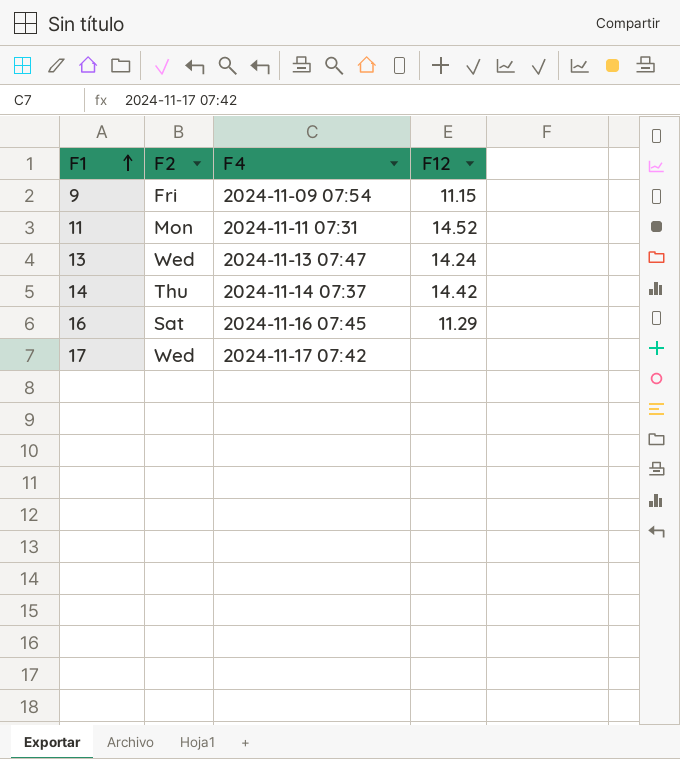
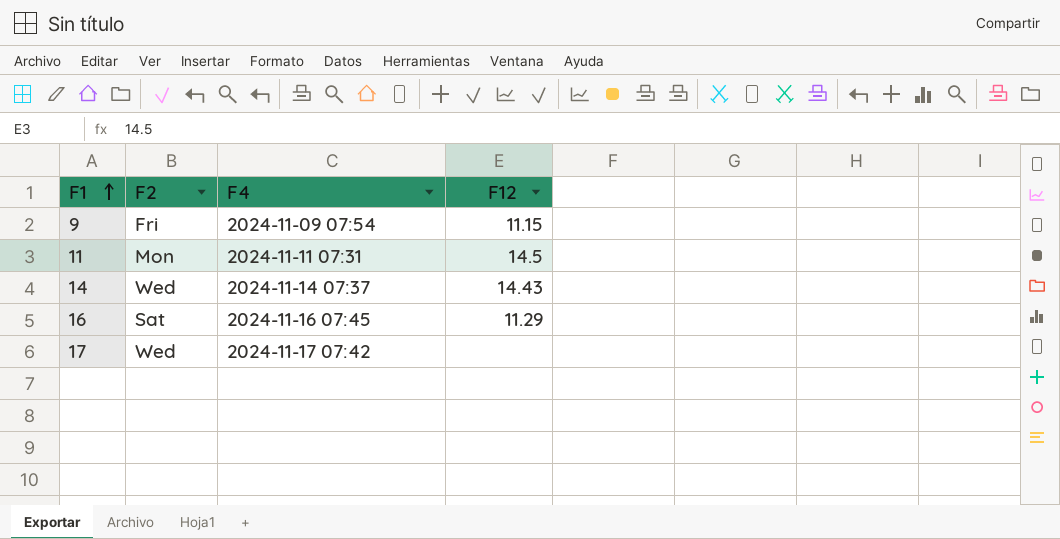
row 13: Wed | 2024-11-13 07:47 | 14.24 -> none
11 | F12: 14.52 -> 14.5
14 | F2: Thu -> Wed
14 | F12: 14.42 -> 14.43

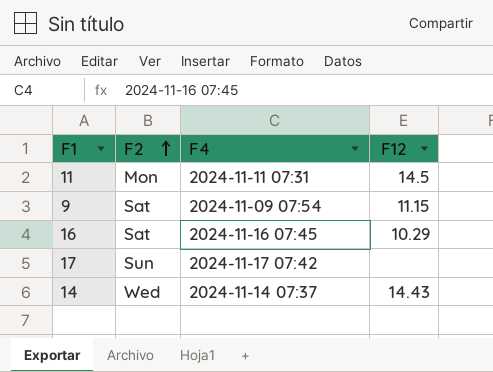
row order: F1 ascending -> F2 ascending
9 | F2: Fri -> Sat
16 | F12: 11.29 -> 10.29
17 | F2: Wed -> Sun

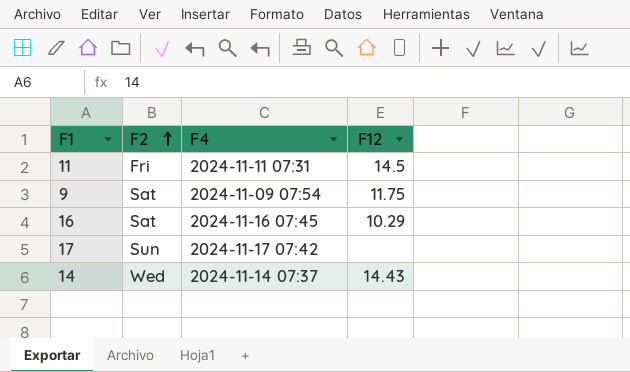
11 | F2: Mon -> Fri
9 | F12: 11.15 -> 11.75

